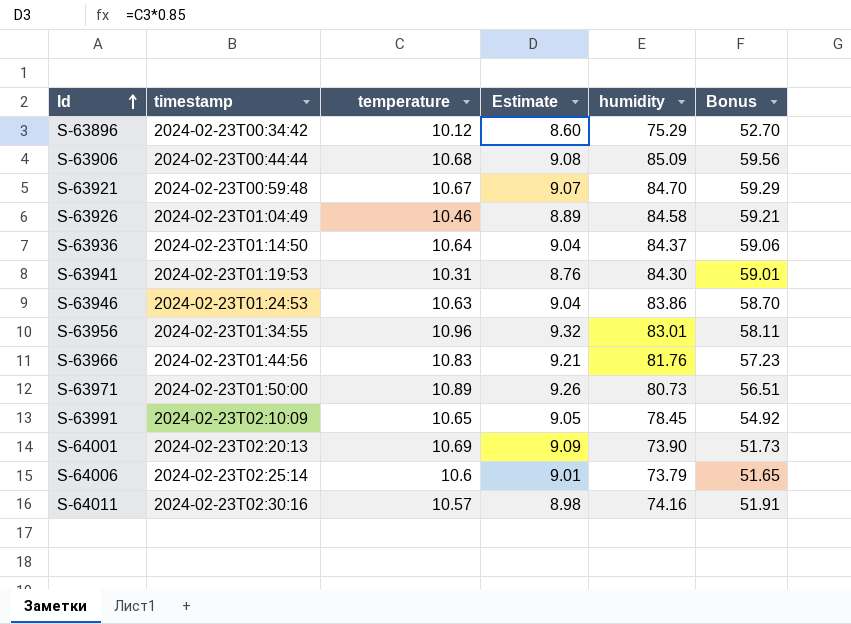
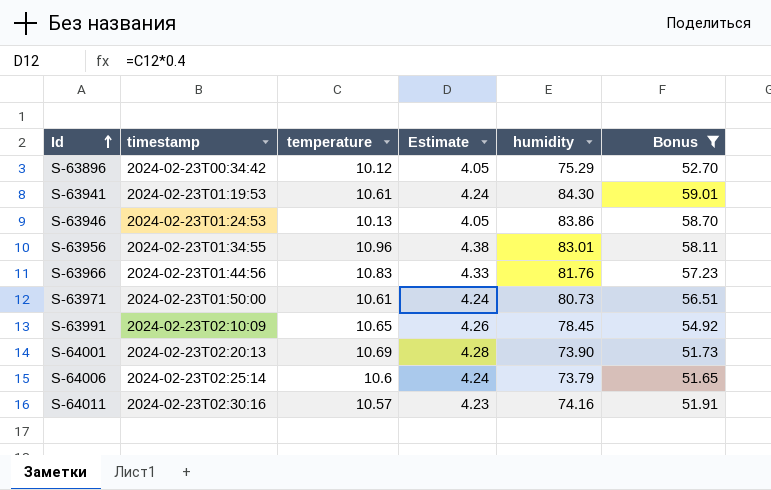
filter: none -> Bonus <= 59.01
column Estimate | formula: [temperature] * 0.85 -> [temperature] * 0.4
S-63941 | temperature: 10.31 -> 10.61
S-63946 | temperature: 10.63 -> 10.13
S-63971 | temperature: 10.89 -> 10.61

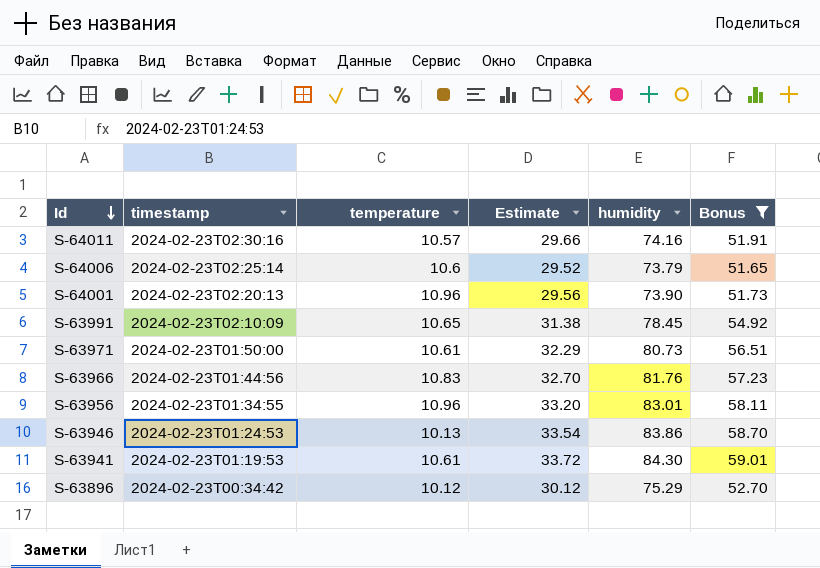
row order: Id ascending -> Id descending
column Estimate | formula: [temperature] * 0.4 -> [humidity] * 0.4
S-64001 | temperature: 10.69 -> 10.96

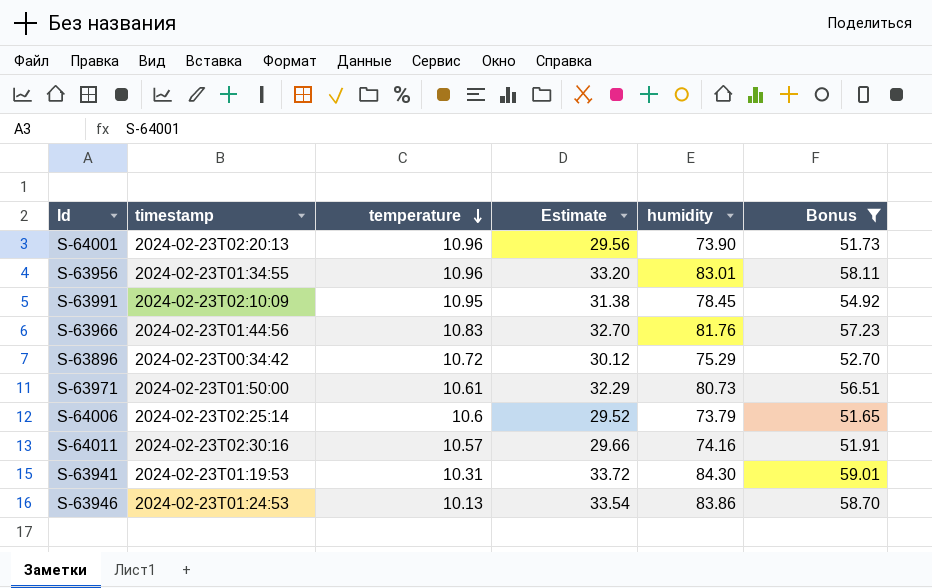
row order: Id descending -> temperature descending
S-63991 | temperature: 10.65 -> 10.95
S-63896 | temperature: 10.12 -> 10.72
S-63941 | temperature: 10.61 -> 10.31

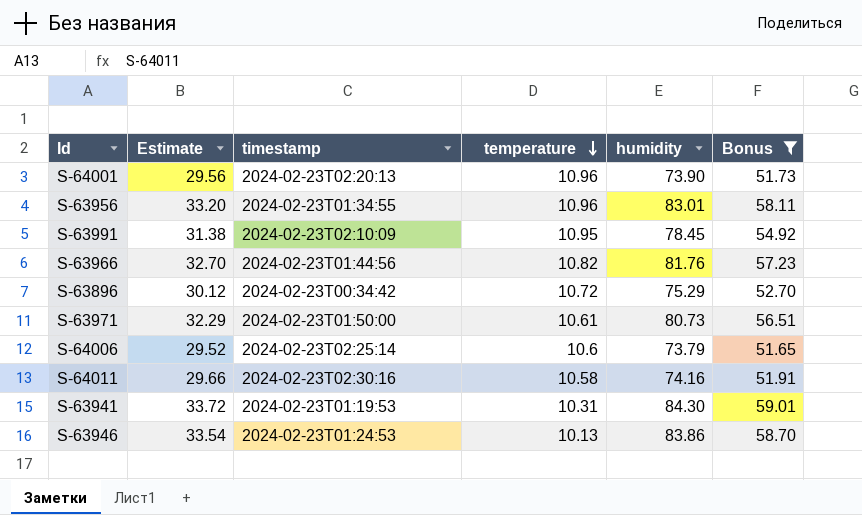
column Estimate | position: 4 -> 2
S-63966 | temperature: 10.83 -> 10.82
S-64011 | temperature: 10.57 -> 10.58

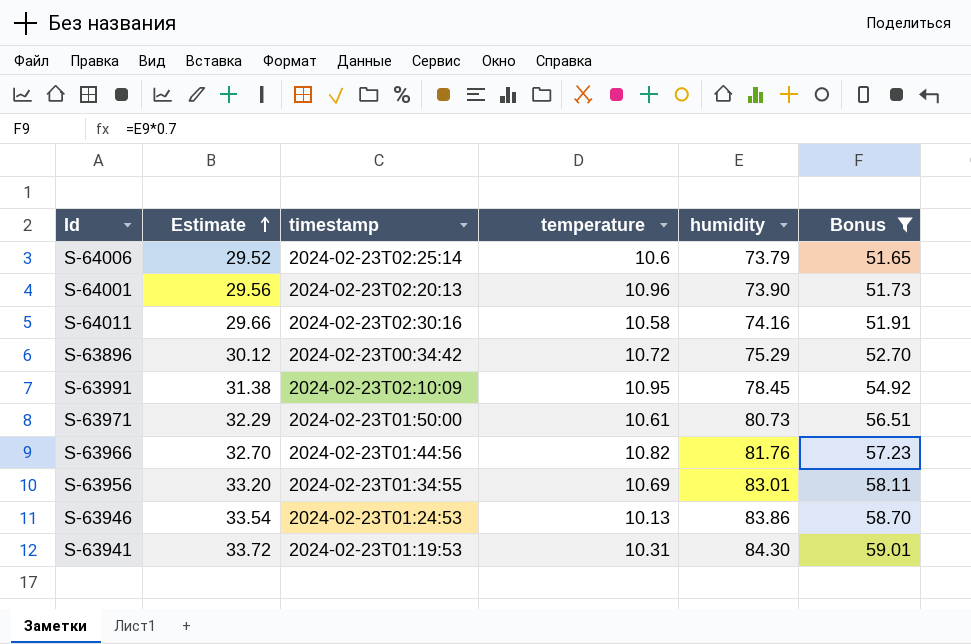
row order: temperature descending -> Estimate ascending
S-63956 | temperature: 10.96 -> 10.69

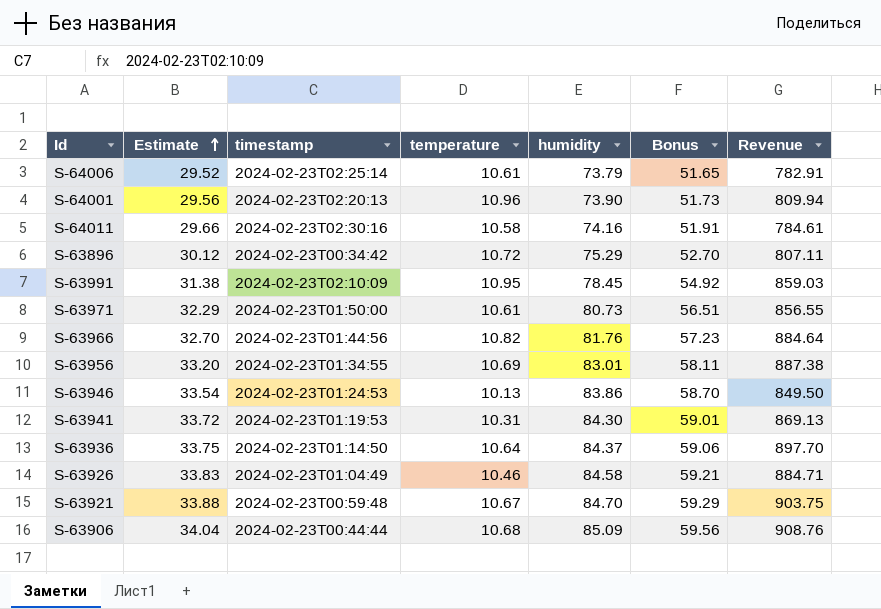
filter: Bonus <= 59.01 -> none
column Revenue | formula: none -> [temperature] * [humidity]
S-64006 | temperature: 10.6 -> 10.61

